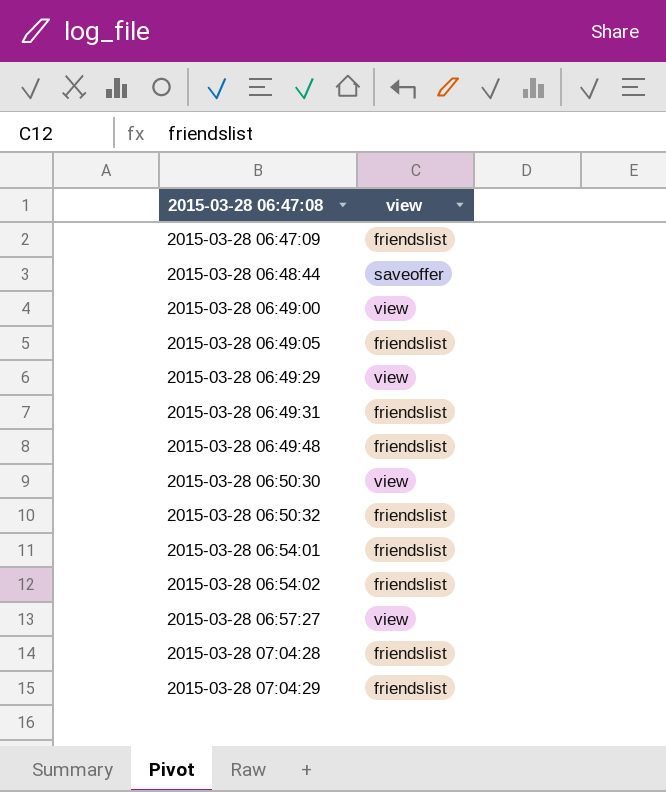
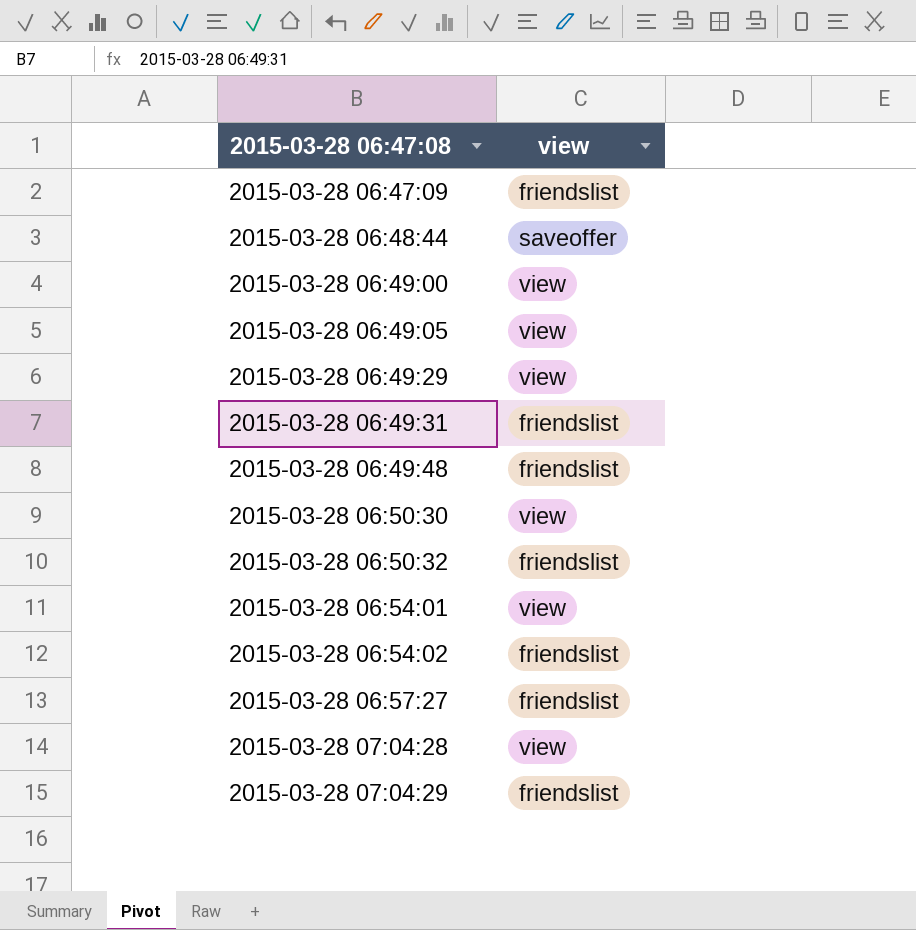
2015-03-28 06:49:05 | view: friendslist -> view
2015-03-28 06:54:01 | view: friendslist -> view
2015-03-28 06:57:27 | view: view -> friendslist
2015-03-28 07:04:28 | view: friendslist -> view

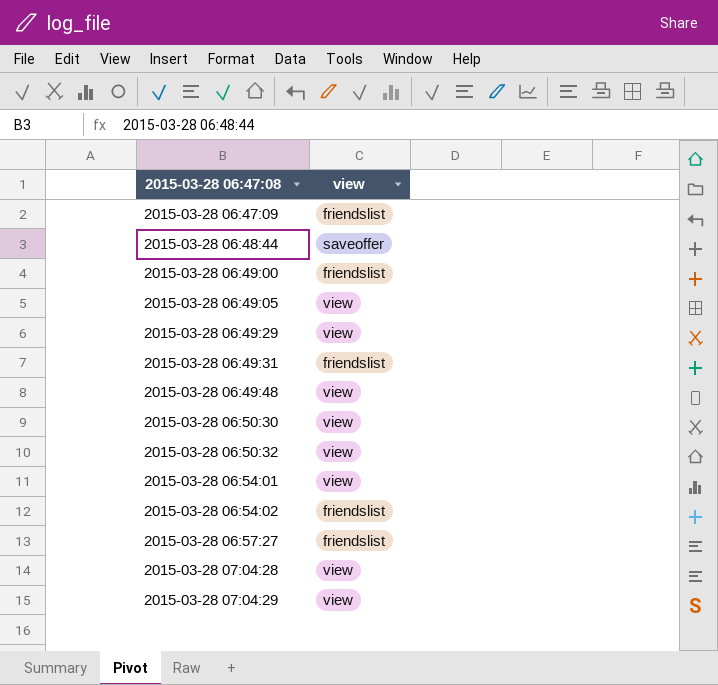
2015-03-28 06:49:00 | view: view -> friendslist
2015-03-28 06:49:48 | view: friendslist -> view
2015-03-28 06:50:32 | view: friendslist -> view
2015-03-28 07:04:29 | view: friendslist -> view

